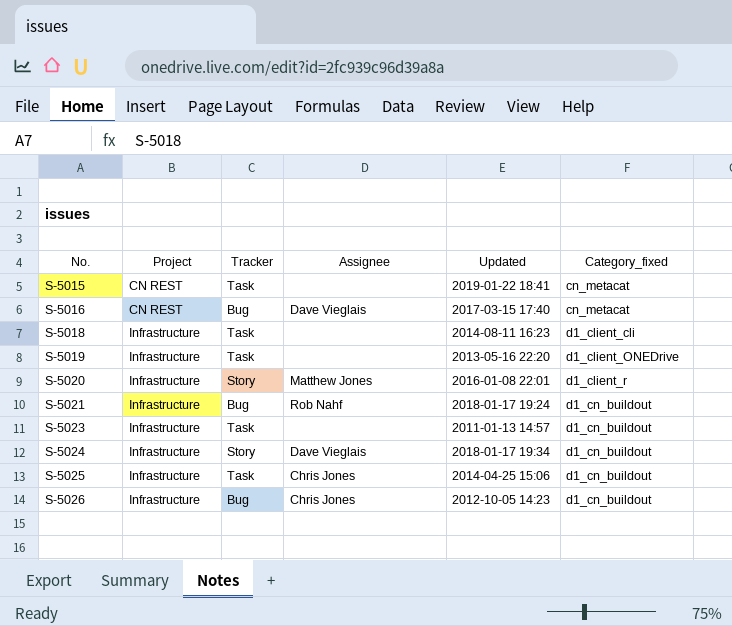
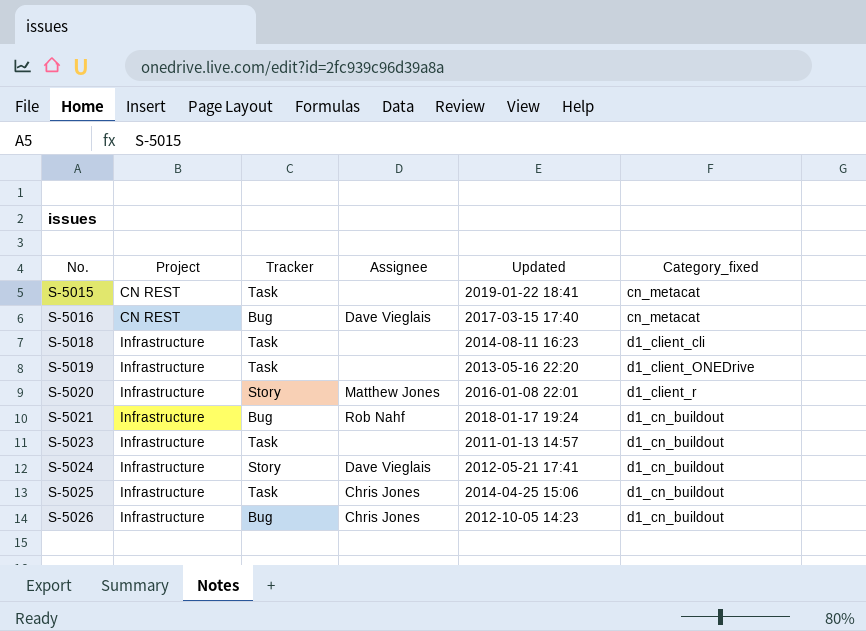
S-5024 | Updated: 2018-01-17 19:34 -> 2012-05-21 17:41

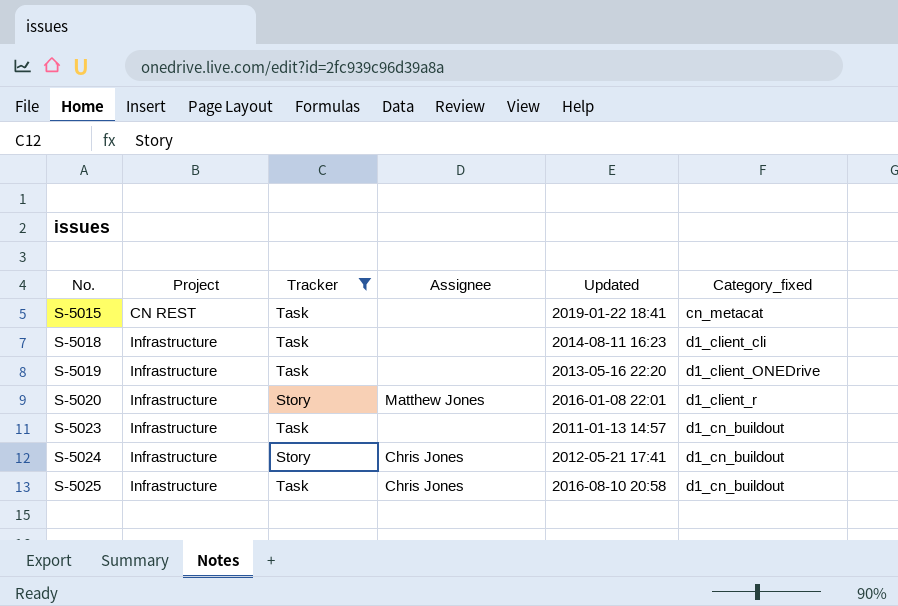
filter: none -> Tracker != Bug
S-5024 | Assignee: Dave Vieglais -> Chris Jones
S-5025 | Updated: 2014-04-25 15:06 -> 2016-08-10 20:58

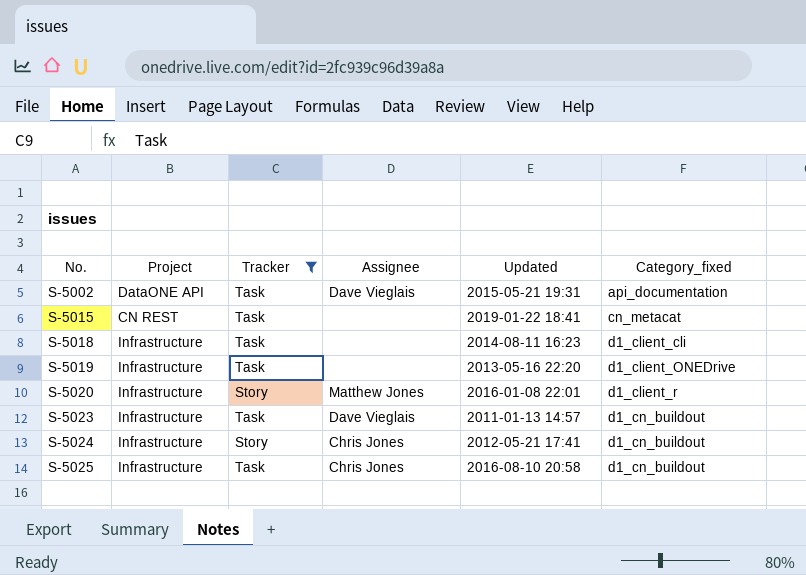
row S-5002: none -> DataONE API | Task | Dave Vieglais | 2015-05-21 19:31 | api_documentation
S-5023 | Assignee: none -> Dave Vieglais

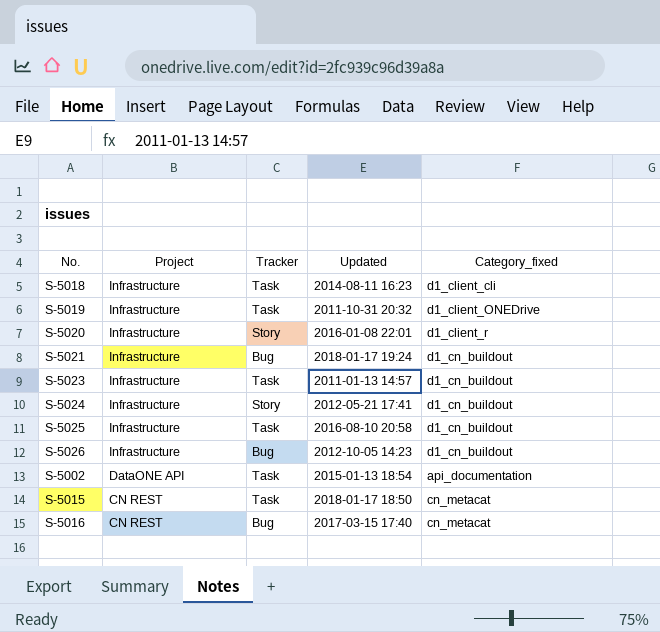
filter: Tracker != Bug -> none
row order: No. ascending -> Project descending
column Assignee | position: 4 -> none
S-5019 | Updated: 2013-05-16 22:20 -> 2011-10-31 20:32
S-5002 | Updated: 2015-05-21 19:31 -> 2015-01-13 18:54
S-5015 | Updated: 2019-01-22 18:41 -> 2018-01-17 18:50

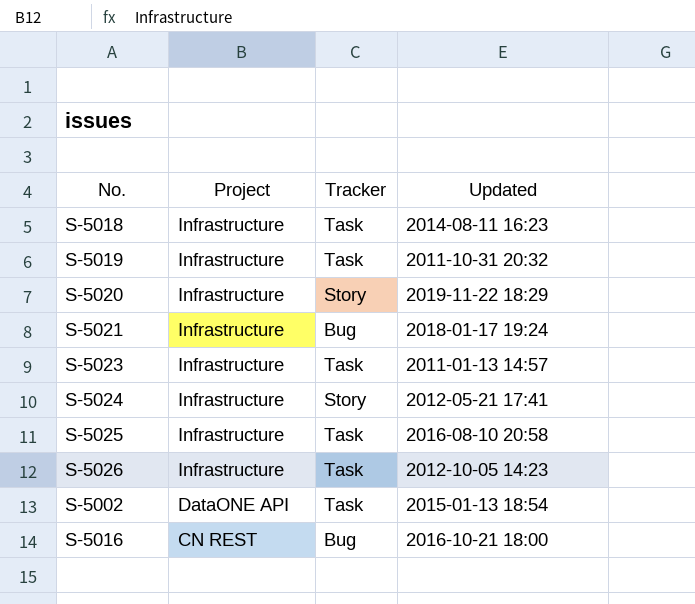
column Category_fixed | position: 5 -> none
row S-5015: CN REST | Task | 2018-01-17 18:50 | cn_metacat -> none
S-5020 | Updated: 2016-01-08 22:01 -> 2019-11-22 18:29
S-5026 | Tracker: Bug -> Task
S-5016 | Updated: 2017-03-15 17:40 -> 2016-10-21 18:00

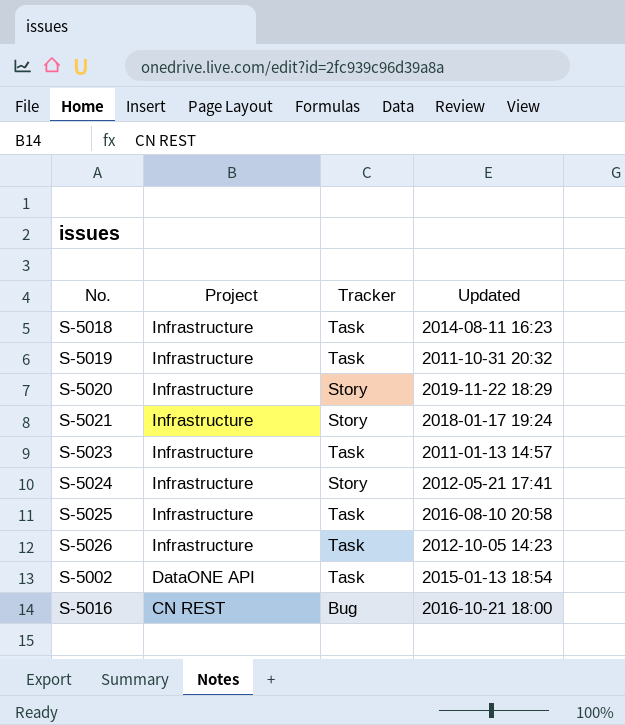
S-5021 | Tracker: Bug -> Story

